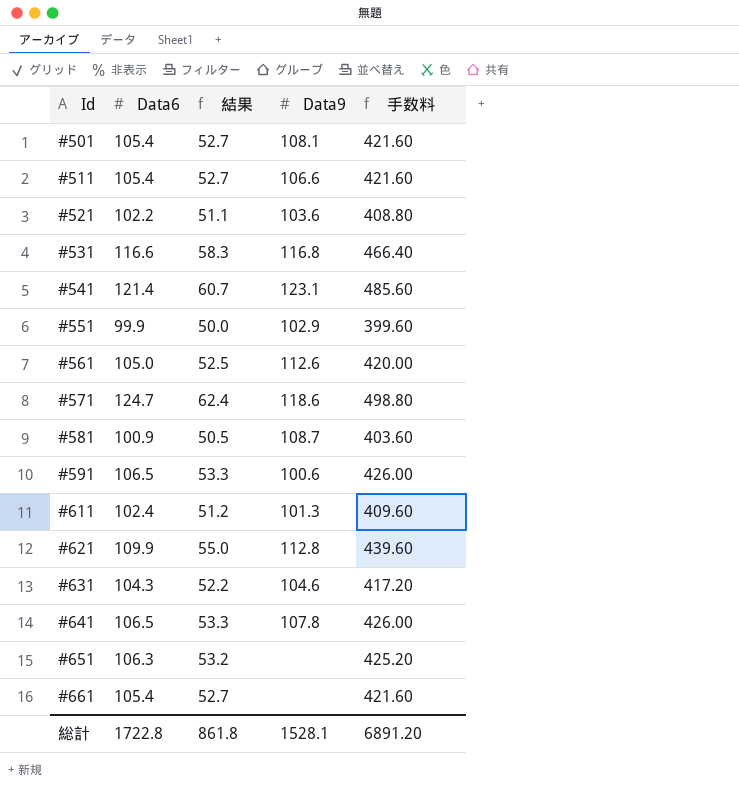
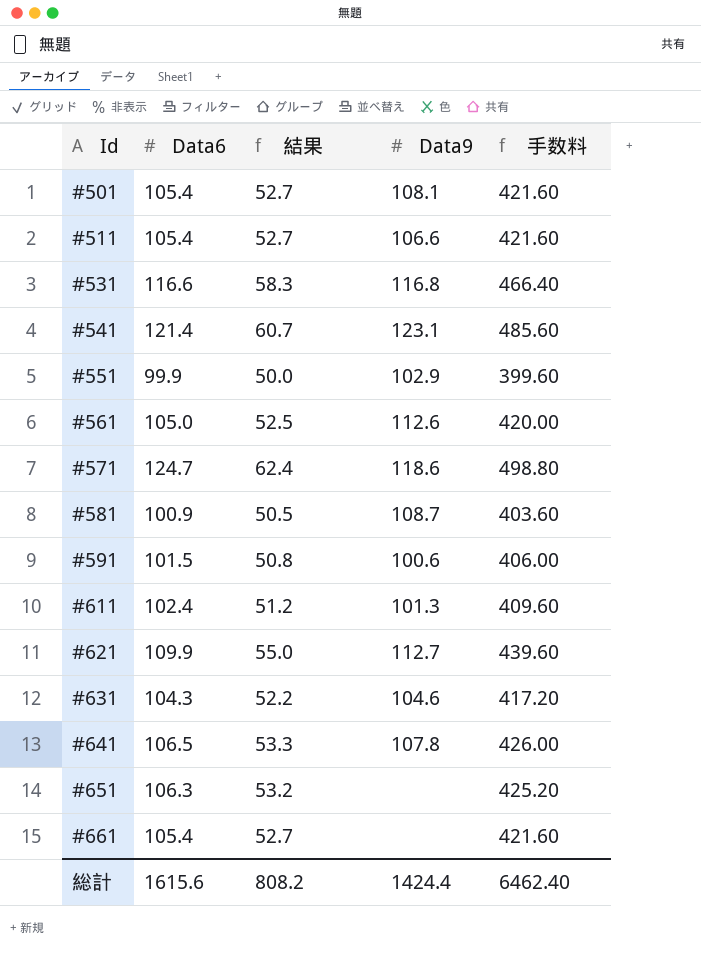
row #521: 102.2 | 51.1 | 103.6 | 408.80 -> none
#591 | Data6: 106.5 -> 101.5
#591 | 結果: 53.3 -> 50.8
#591 | 手数料: 426.00 -> 406.00
#621 | Data9: 112.8 -> 112.7
総計 | Data6: 1722.8 -> 1615.6
総計 | 結果: 861.8 -> 808.2
総計 | Data9: 1528.1 -> 1424.4
総計 | 手数料: 6891.20 -> 6462.40

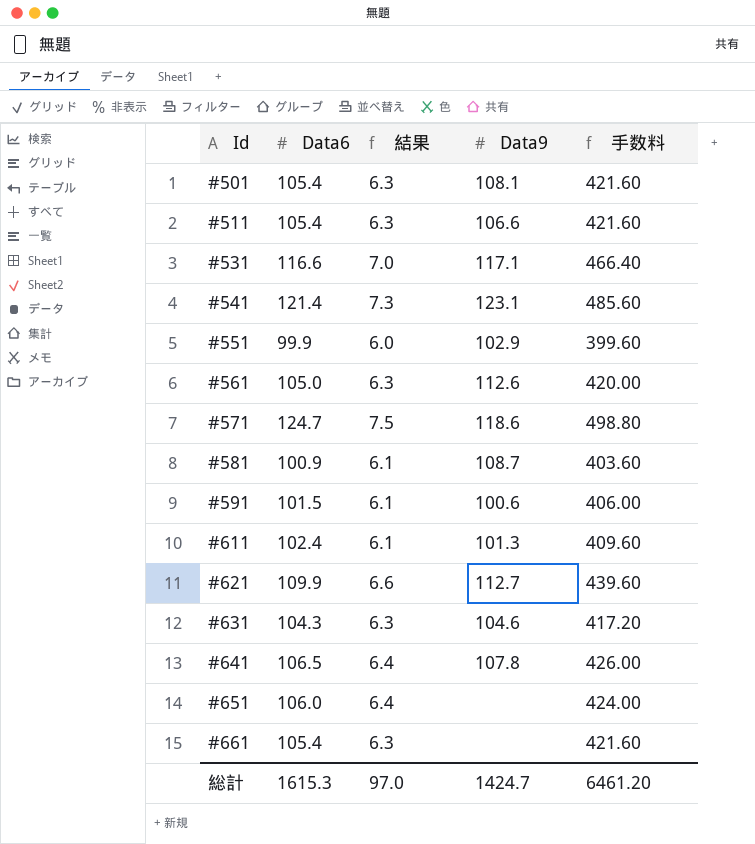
column 結果 | formula: [Data6] * 0.5 -> [Data6] * 0.06
#531 | Data9: 116.8 -> 117.1
#651 | Data6: 106.3 -> 106.0
#651 | 手数料: 425.20 -> 424.00
総計 | Data6: 1615.6 -> 1615.3
総計 | 結果: 808.2 -> 97.0
総計 | Data9: 1424.4 -> 1424.7
総計 | 手数料: 6462.40 -> 6461.20

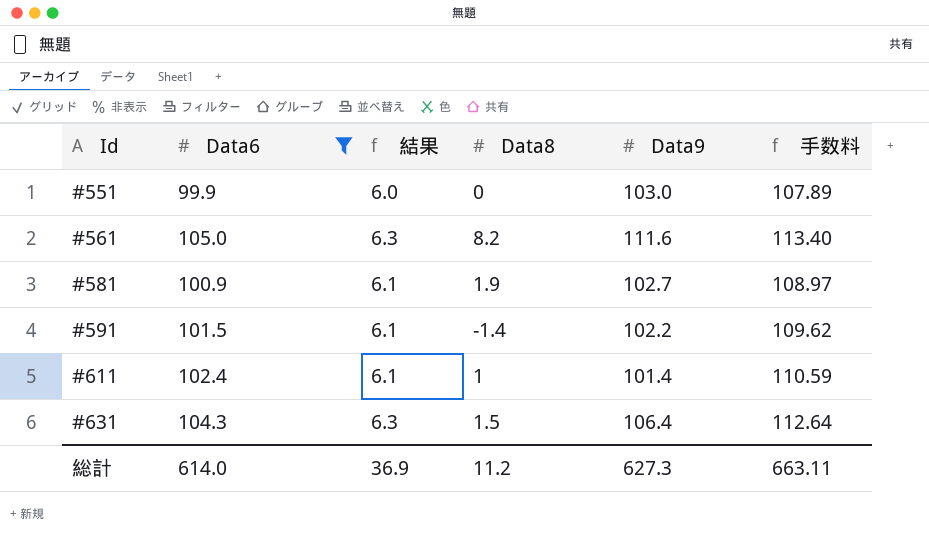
filter: none -> Data6 <= 105.0
column Data8 | position: none -> 4
column 手数料 | formula: [Data6] * 4 -> [Data6] * 1.08
#551 | Data9: 102.9 -> 103.0
#561 | Data9: 112.6 -> 111.6
#581 | Data9: 108.7 -> 102.7
#591 | Data9: 100.6 -> 102.2
#611 | Data9: 101.3 -> 101.4
#631 | Data9: 104.6 -> 106.4
総計 | Data6: 1615.3 -> 614.0
総計 | 結果: 97.0 -> 36.9
総計 | Data9: 1424.7 -> 627.3
総計 | 手数料: 6461.20 -> 663.11

